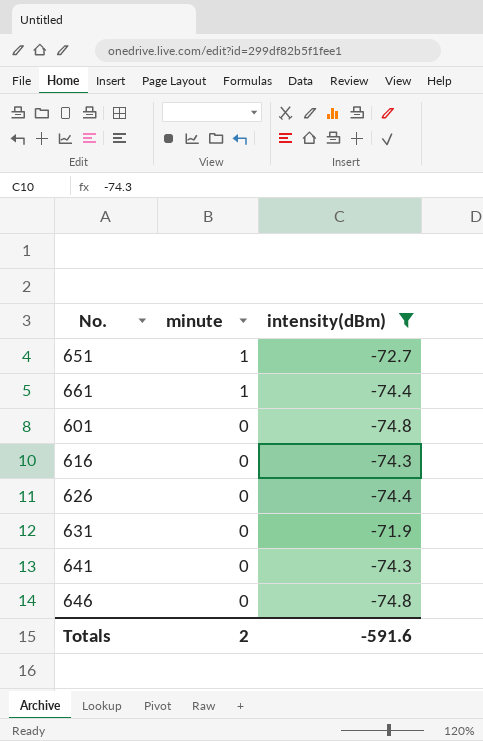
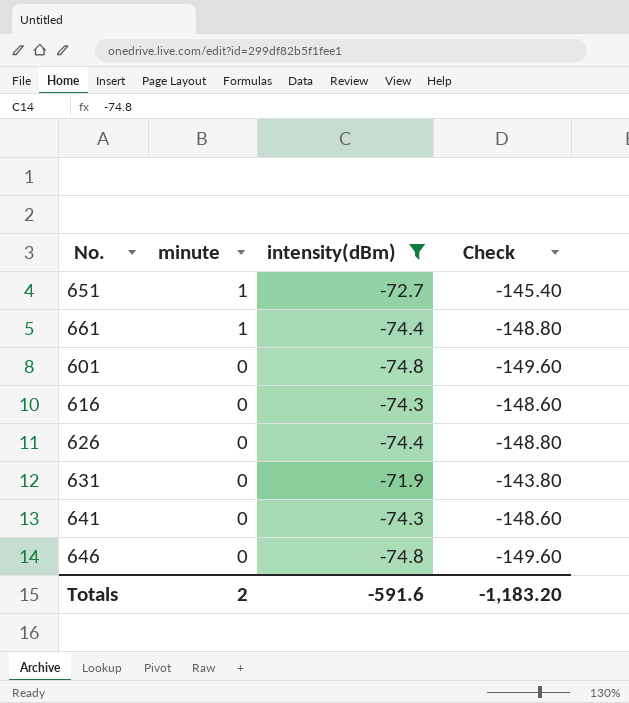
column Check | formula: none -> [intensity(dBm)] * 2

